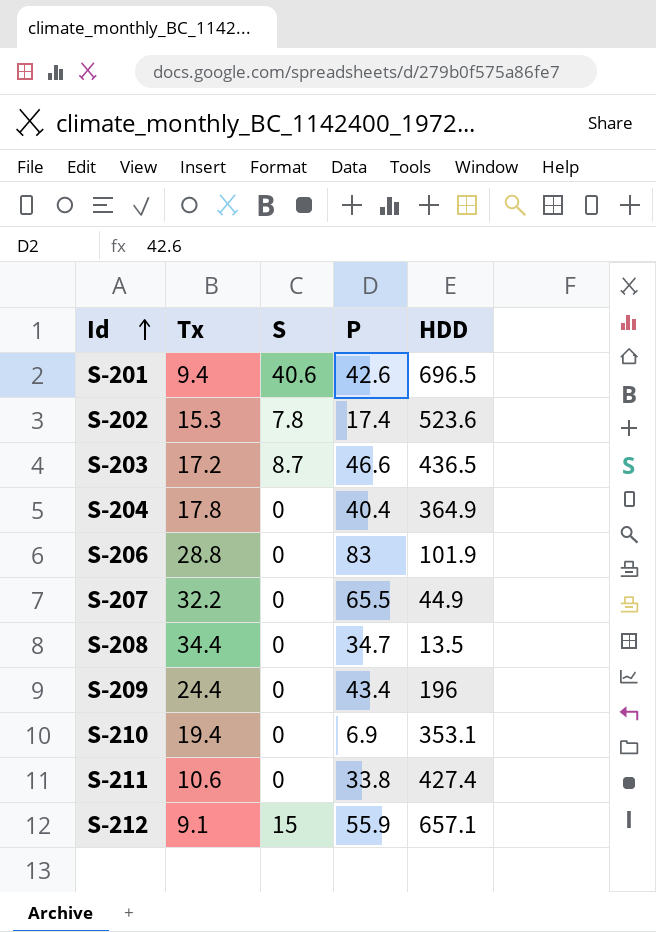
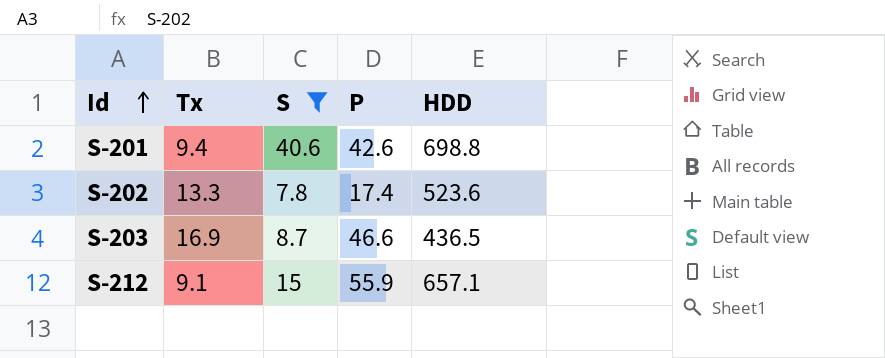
filter: none -> S != 0
S-201 | HDD: 696.5 -> 698.8
S-202 | Tx: 15.3 -> 13.3
S-203 | Tx: 17.2 -> 16.9

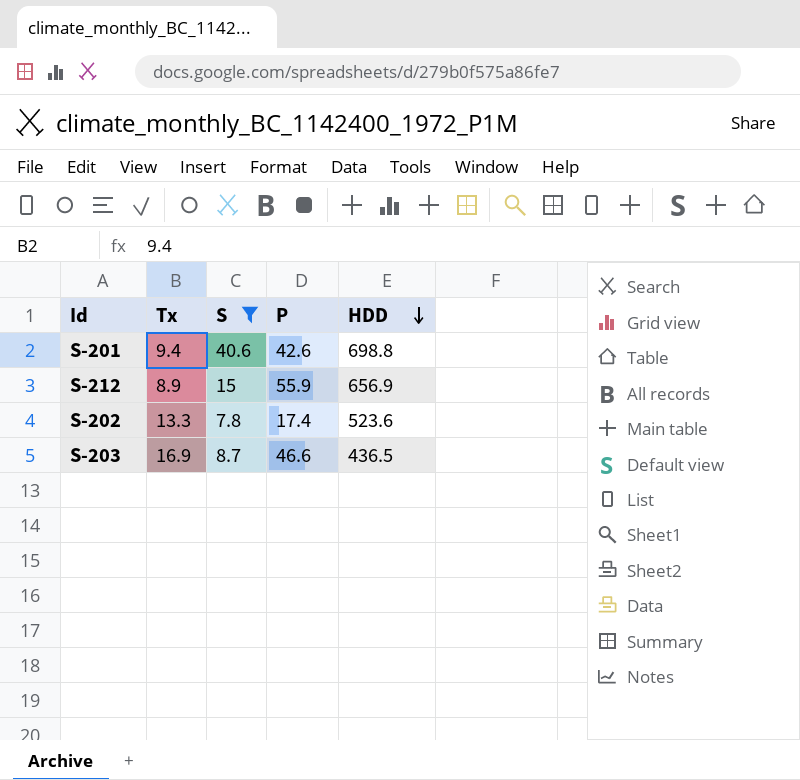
row order: Id ascending -> HDD descending
S-212 | Tx: 9.1 -> 8.9
S-212 | HDD: 657.1 -> 656.9

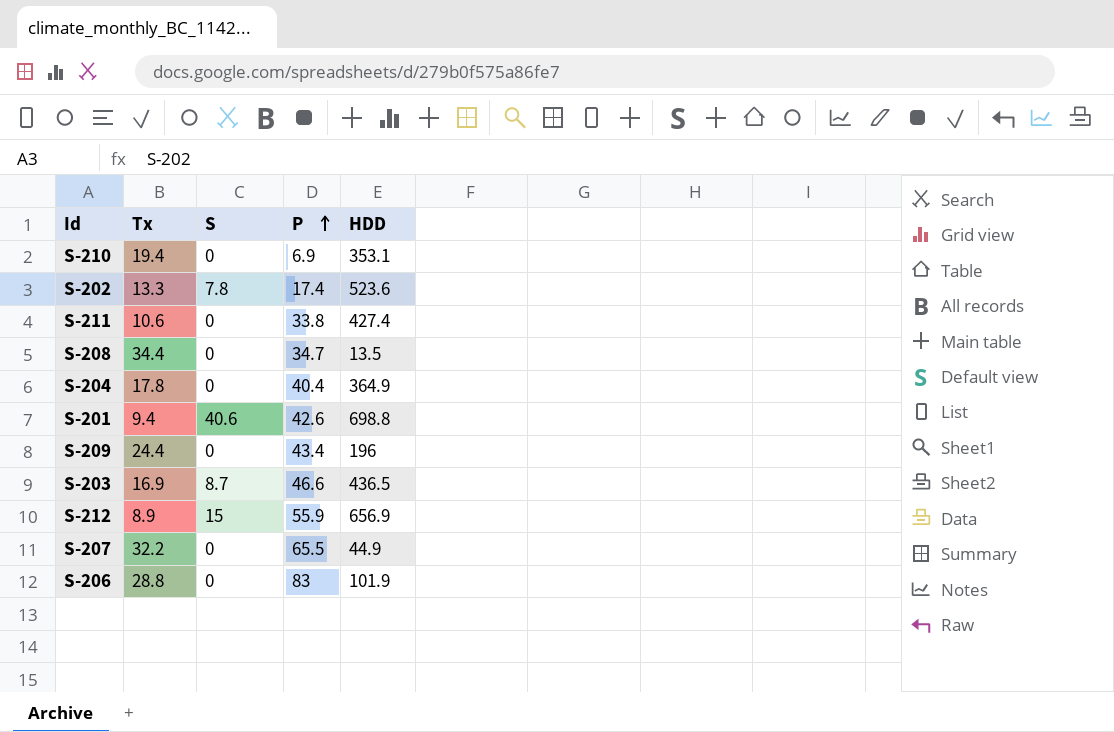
filter: S != 0 -> none
row order: HDD descending -> P ascending

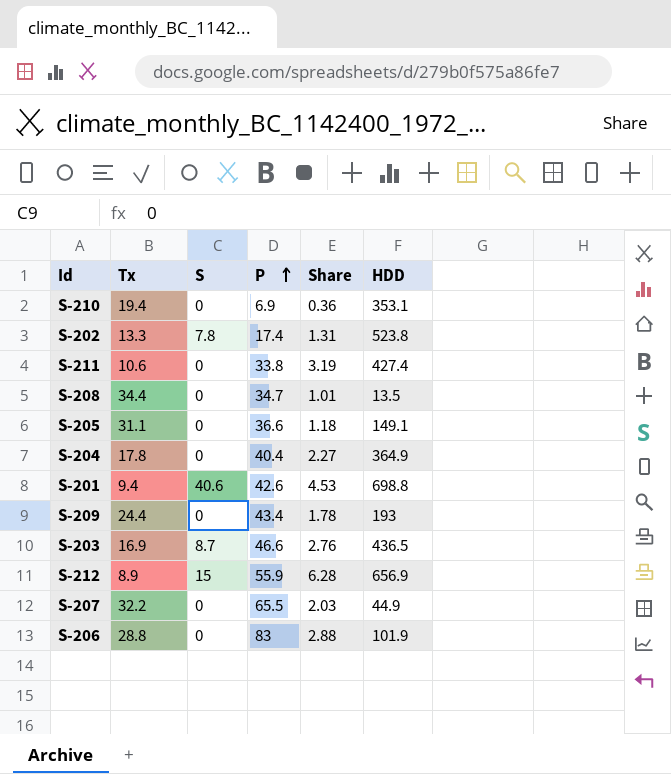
column Share | formula: none -> [P] / [Tx]
S-202 | HDD: 523.6 -> 523.8
row S-205: none -> 31.1 | 0 | 36.6 | 1.18 | 149.1
S-209 | HDD: 196 -> 193

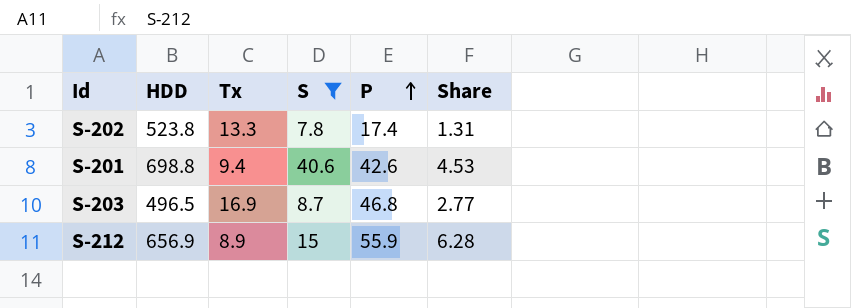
filter: none -> S != 0
column HDD | position: 6 -> 2
S-203 | HDD: 436.5 -> 496.5
S-203 | P: 46.6 -> 46.8
S-203 | Share: 2.76 -> 2.77

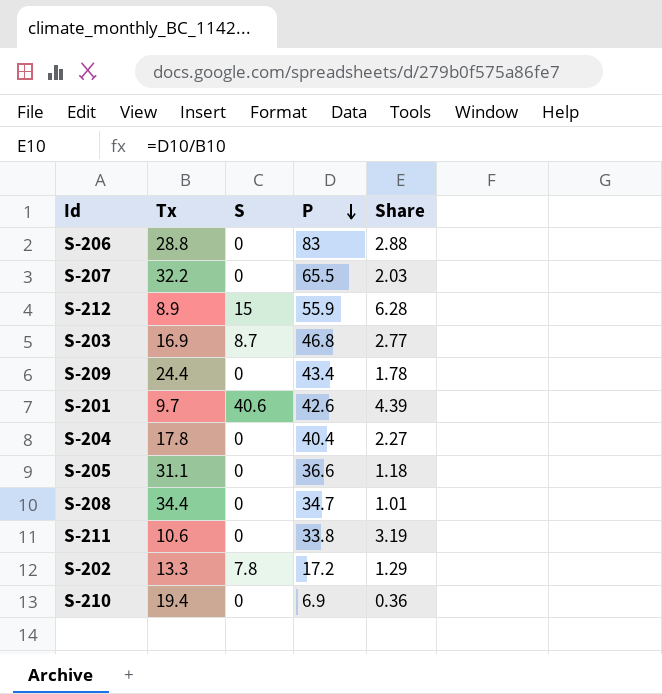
filter: S != 0 -> none
row order: P ascending -> P descending
column HDD | position: 2 -> none
S-201 | Tx: 9.4 -> 9.7
S-201 | Share: 4.53 -> 4.39
S-202 | P: 17.4 -> 17.2
S-202 | Share: 1.31 -> 1.29

